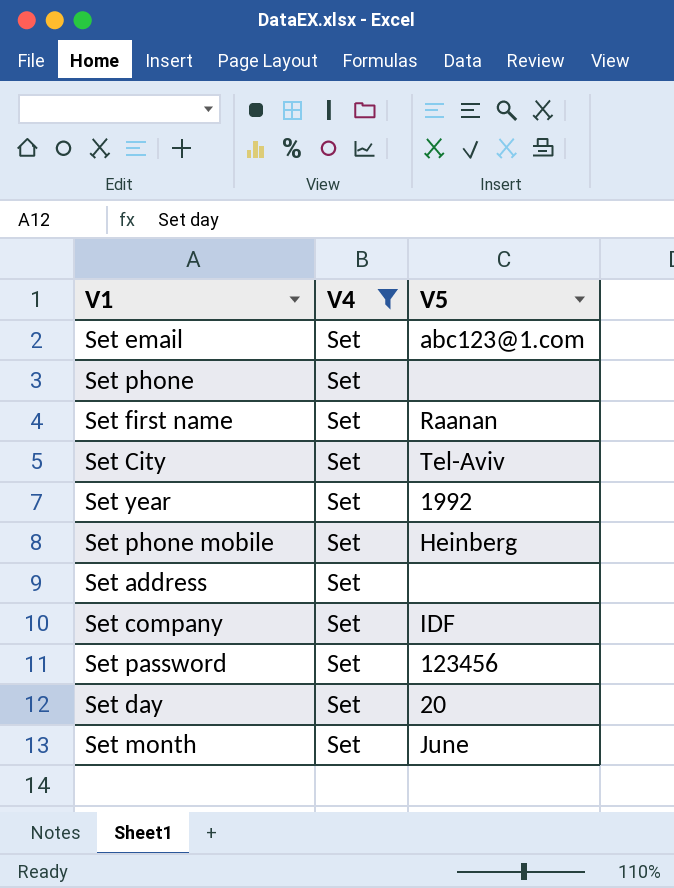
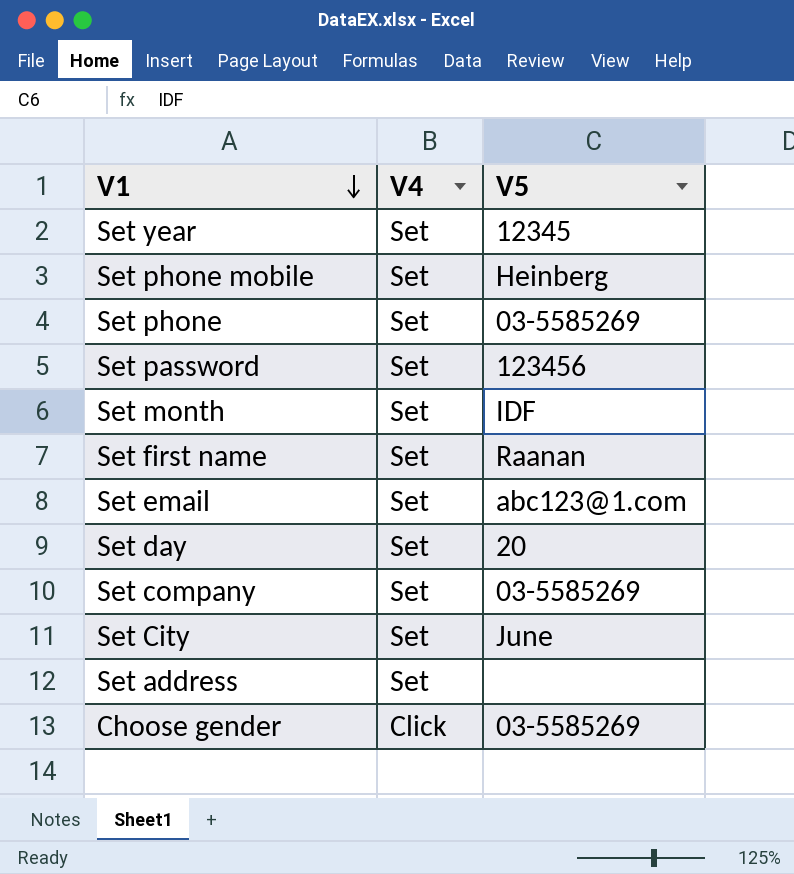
filter: V4 = Set -> none
row order: none -> V1 descending
Set year | V5: 1992 -> 12345
Set phone | V5: none -> 03-5585269
Set month | V5: June -> IDF
Set company | V5: IDF -> 03-5585269
Set City | V5: Tel-Aviv -> June

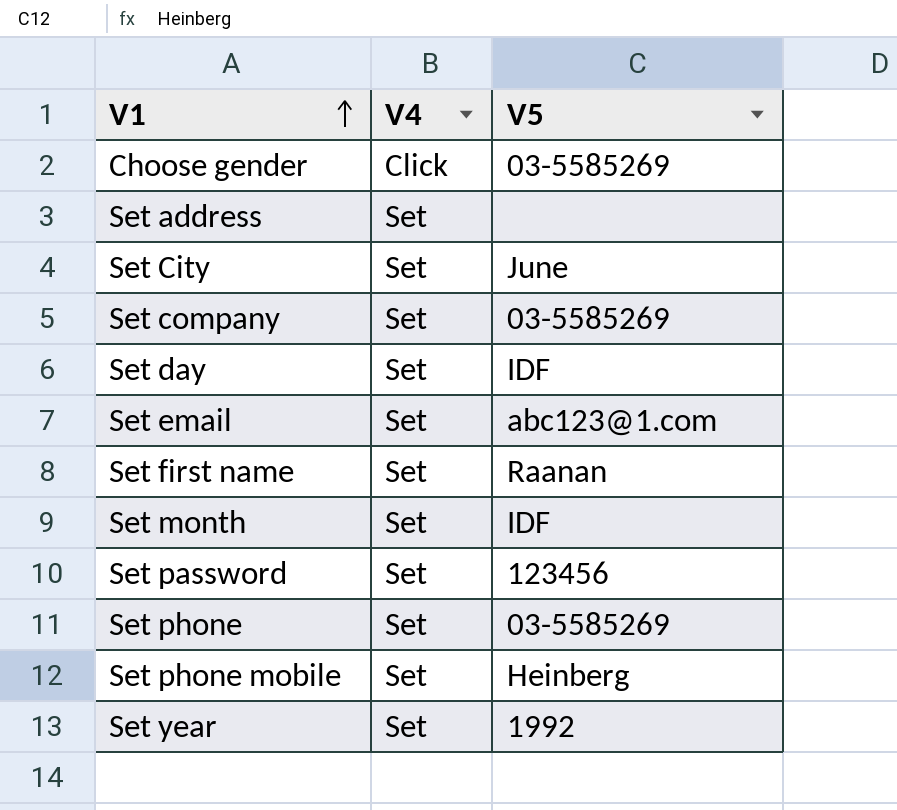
row order: V1 descending -> V1 ascending
Set day | V5: 20 -> IDF
Set year | V5: 12345 -> 1992

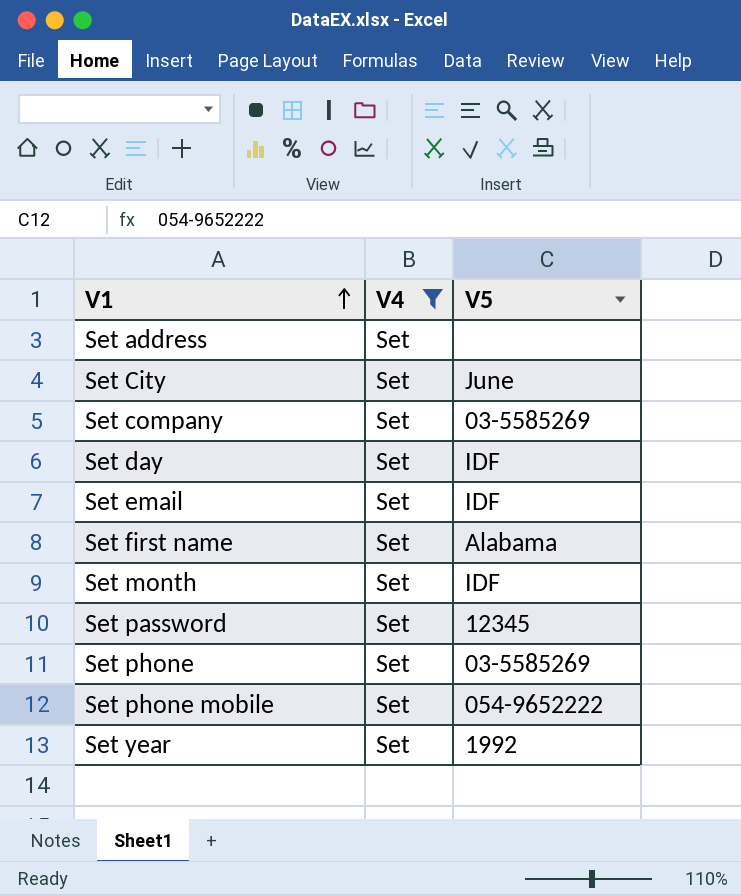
filter: none -> V4 = Set
Set email | V5: abc123@1.com -> IDF
Set first name | V5: Raanan -> Alabama
Set password | V5: 123456 -> 12345
Set phone mobile | V5: Heinberg -> 054-9652222

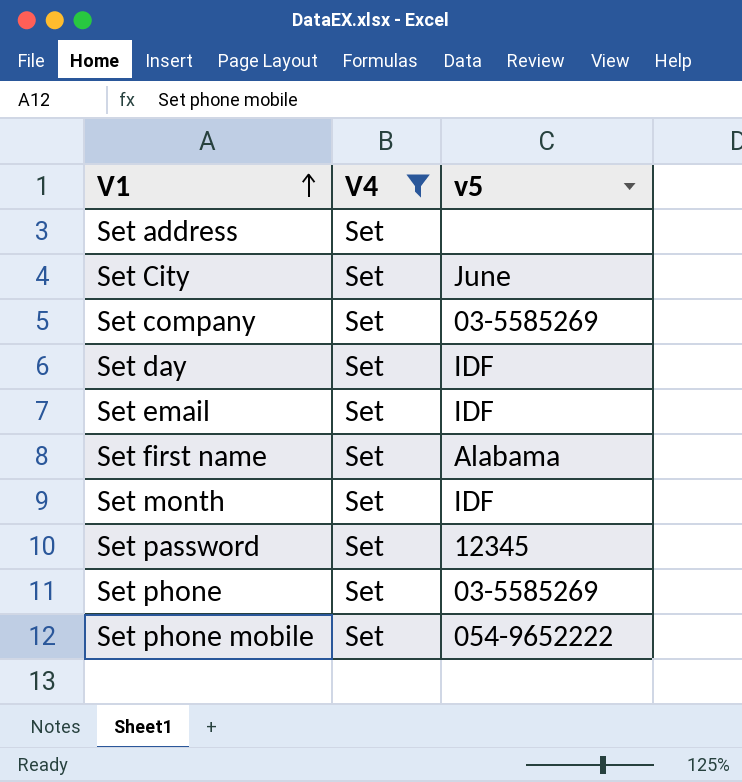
column name: V5 -> v5
row Set year: Set | 1992 -> none

